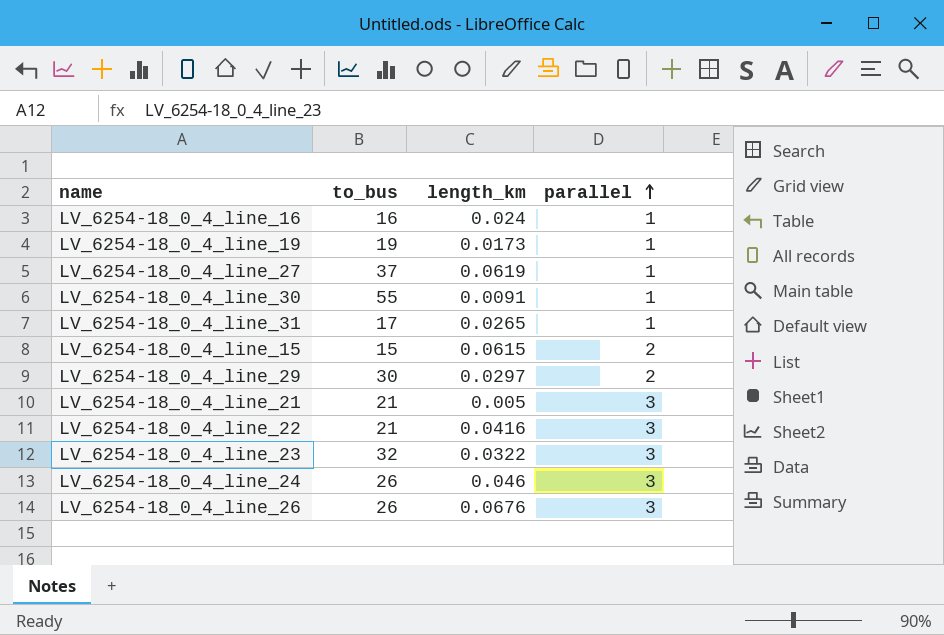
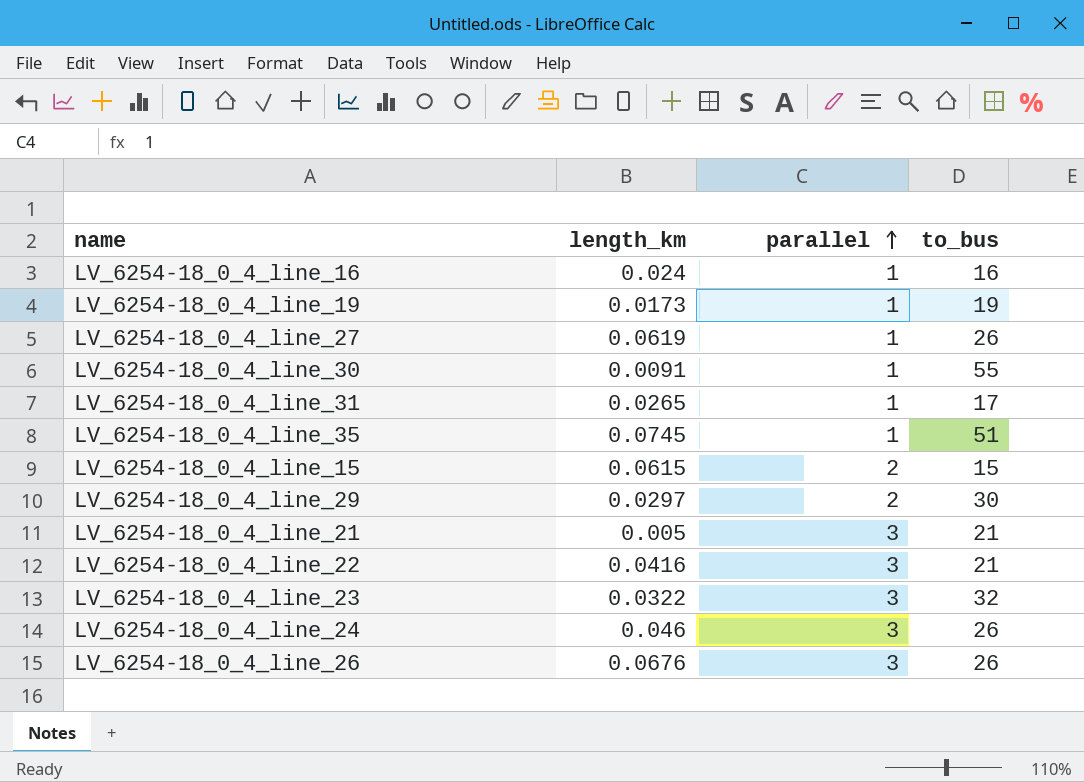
column to_bus | position: 2 -> 4
LV_6254-18_0_4_line_27 | to_bus: 37 -> 26
row LV_6254-18_0_4_line_35: none -> 0.0745 | 1 | 51

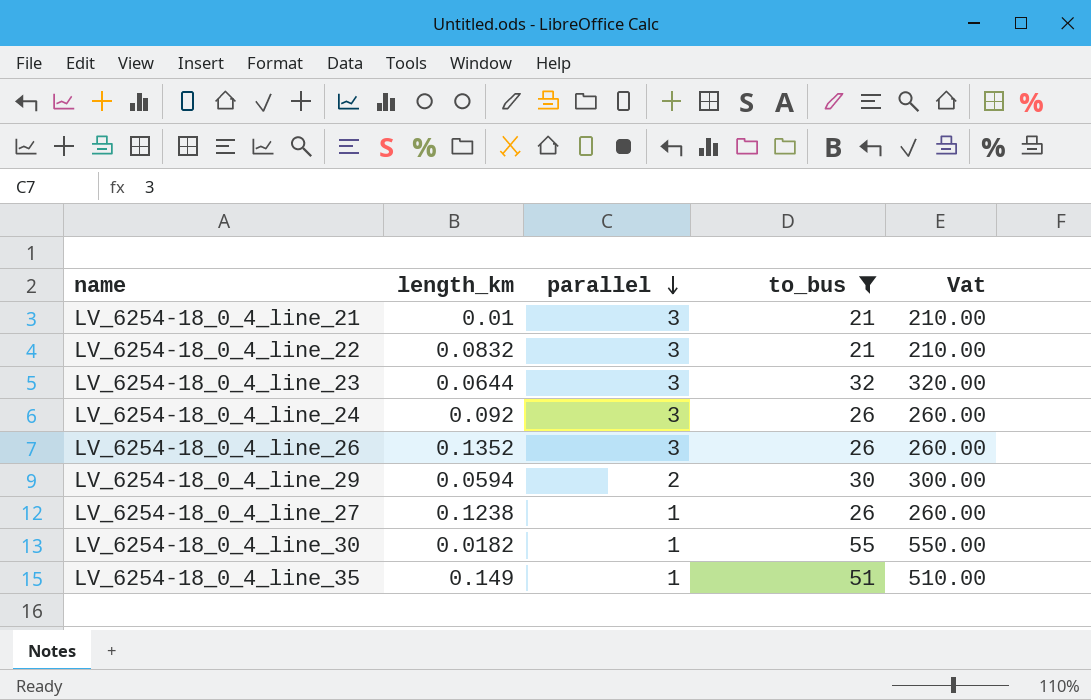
filter: none -> to_bus >= 21
row order: parallel ascending -> parallel descending
column Vat | formula: none -> [to_bus] * 10
LV_6254-18_0_4_line_21 | length_km: 0.005 -> 0.01
LV_6254-18_0_4_line_22 | length_km: 0.0416 -> 0.0832
LV_6254-18_0_4_line_23 | length_km: 0.0322 -> 0.0644
LV_6254-18_0_4_line_24 | length_km: 0.046 -> 0.092
LV_6254-18_0_4_line_26 | length_km: 0.0676 -> 0.1352
LV_6254-18_0_4_line_29 | length_km: 0.0297 -> 0.0594
LV_6254-18_0_4_line_27 | length_km: 0.0619 -> 0.1238
LV_6254-18_0_4_line_30 | length_km: 0.0091 -> 0.0182
LV_6254-18_0_4_line_35 | length_km: 0.0745 -> 0.149

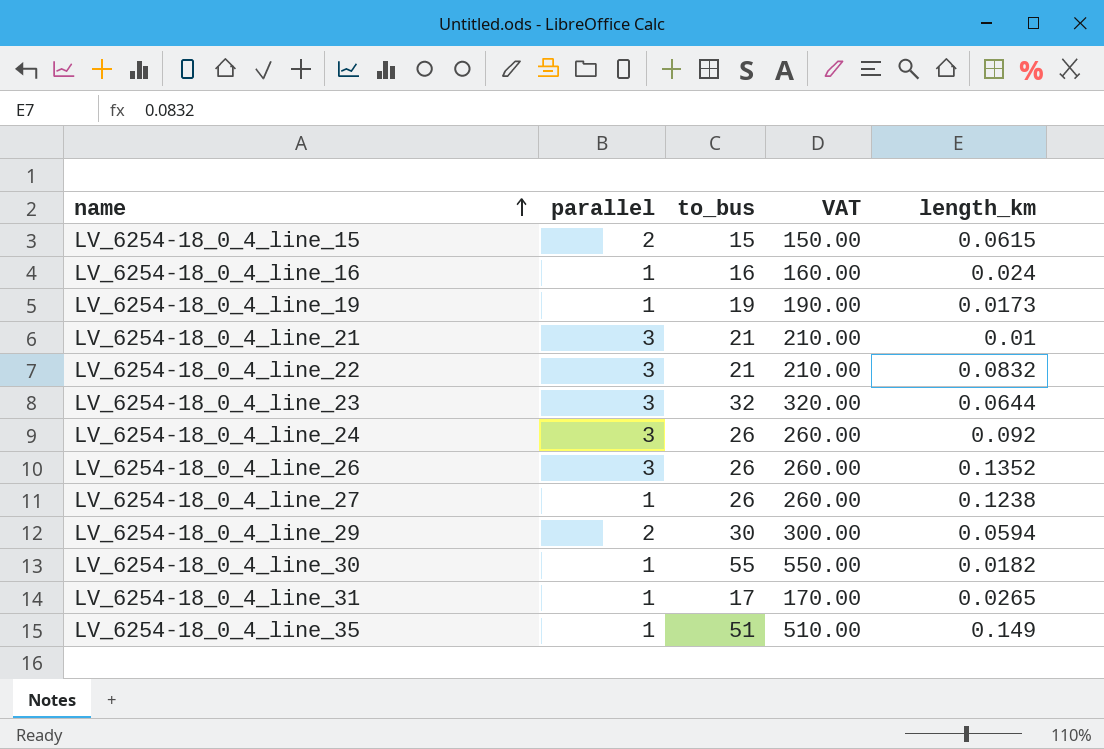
filter: to_bus >= 21 -> none
row order: parallel descending -> name ascending
column name: Vat -> VAT
column length_km | position: 2 -> 5

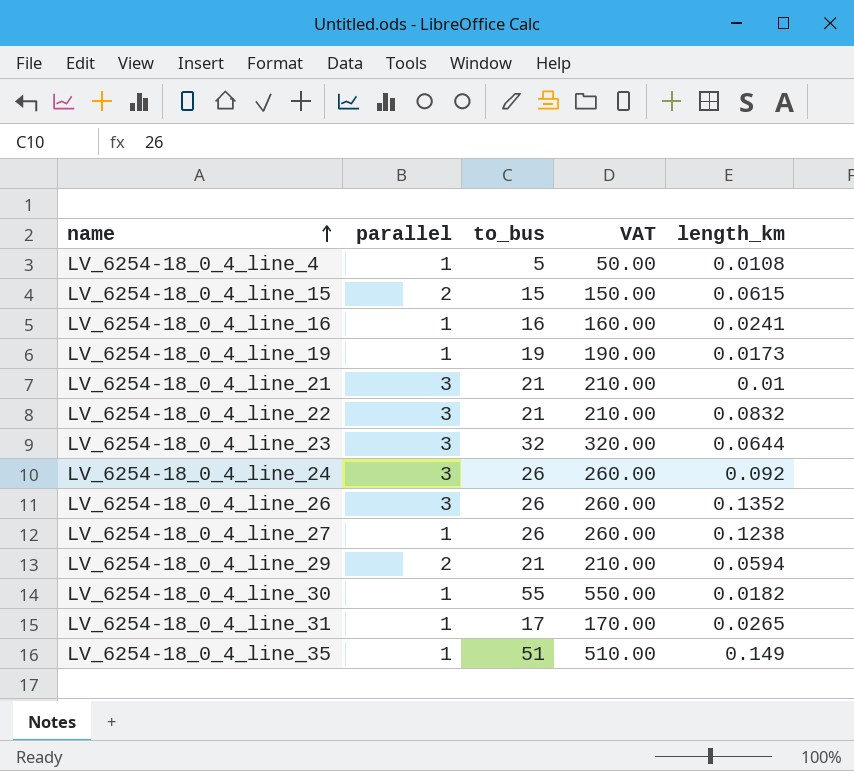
row LV_6254-18_0_4_line_4: none -> 1 | 5 | 50.00 | 0.0108
LV_6254-18_0_4_line_16 | length_km: 0.024 -> 0.0241
LV_6254-18_0_4_line_29 | to_bus: 30 -> 21
LV_6254-18_0_4_line_29 | VAT: 300.00 -> 210.00

